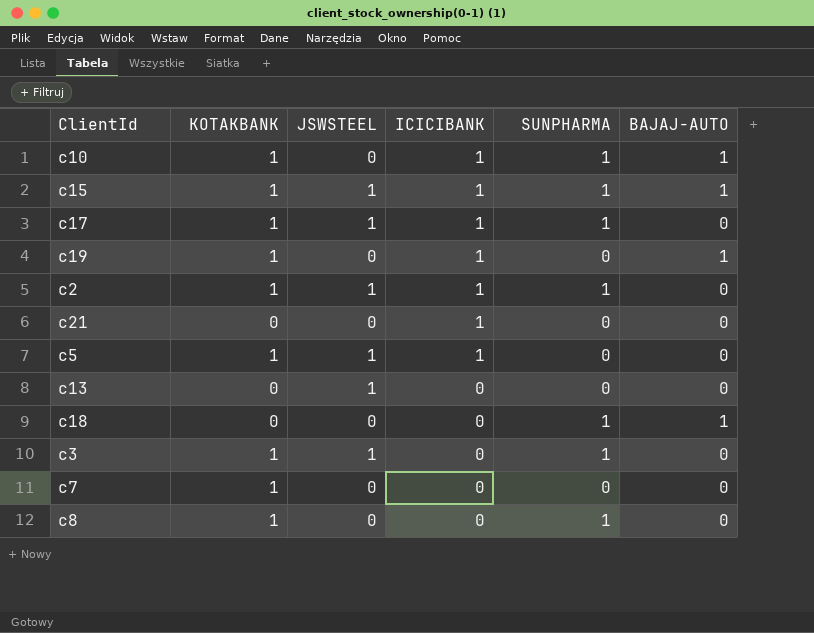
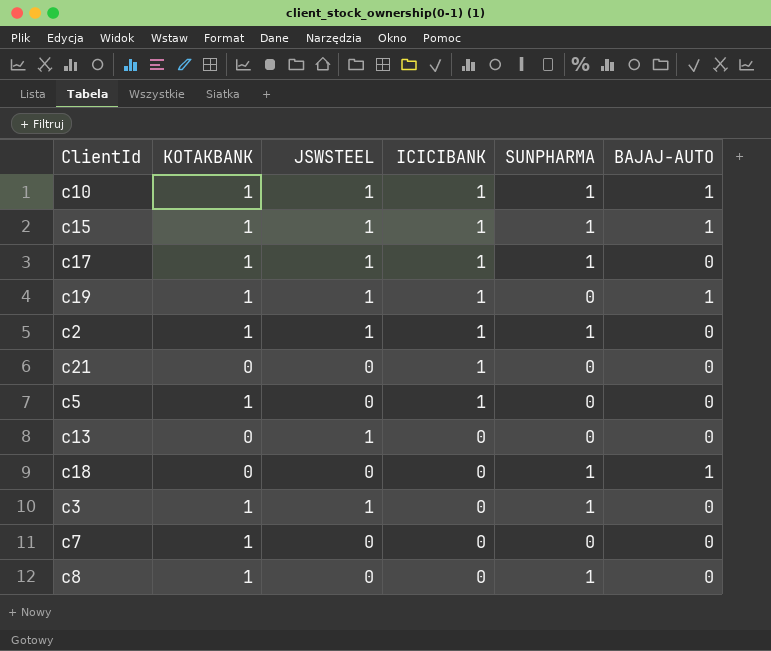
c10 | JSWSTEEL: 0 -> 1
c19 | JSWSTEEL: 0 -> 1
c5 | JSWSTEEL: 1 -> 0

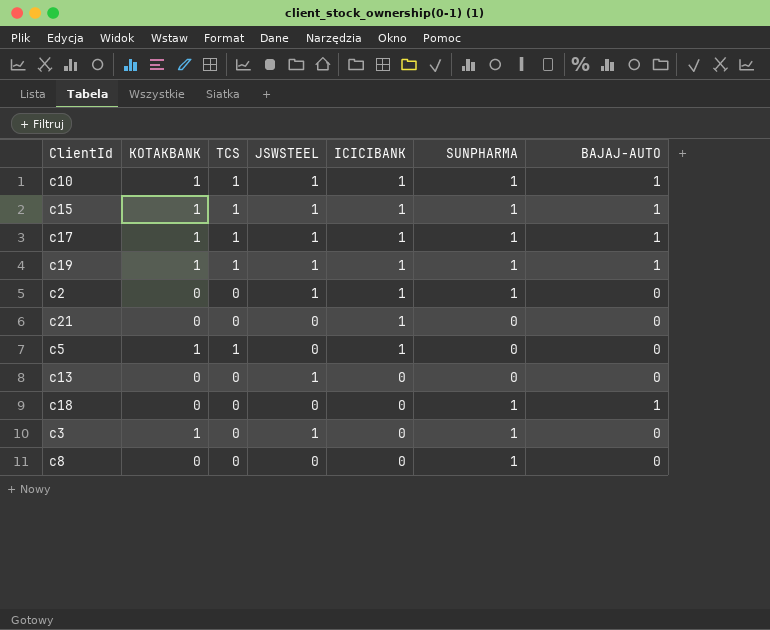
column TCS | position: none -> 3
row c7: 1 | 0 | 0 | 0 | 0 -> none
c17 | BAJAJ-AUTO: 0 -> 1
c19 | SUNPHARMA: 0 -> 1
c2 | KOTAKBANK: 1 -> 0
c8 | KOTAKBANK: 1 -> 0

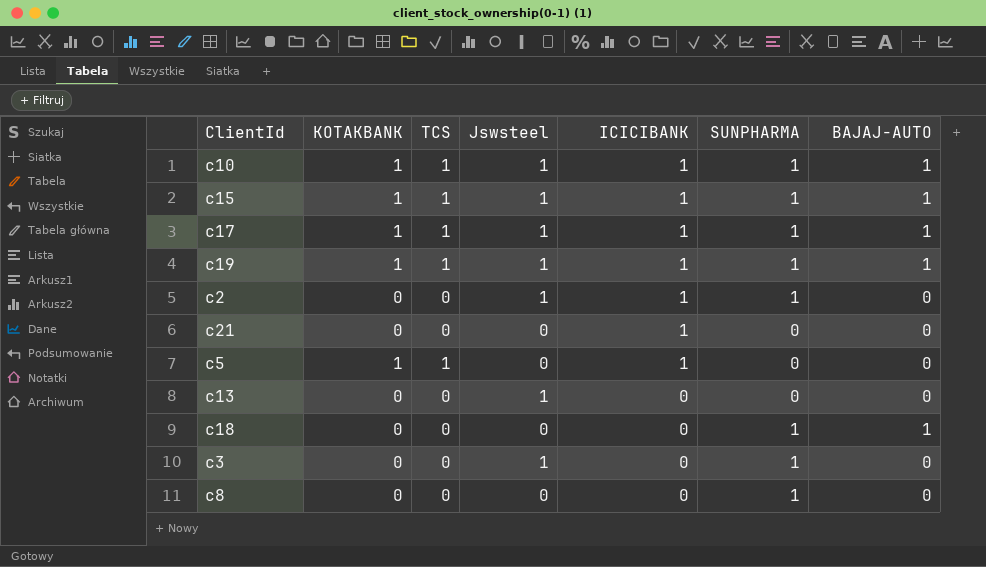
column name: JSWSTEEL -> Jswsteel
c3 | KOTAKBANK: 1 -> 0

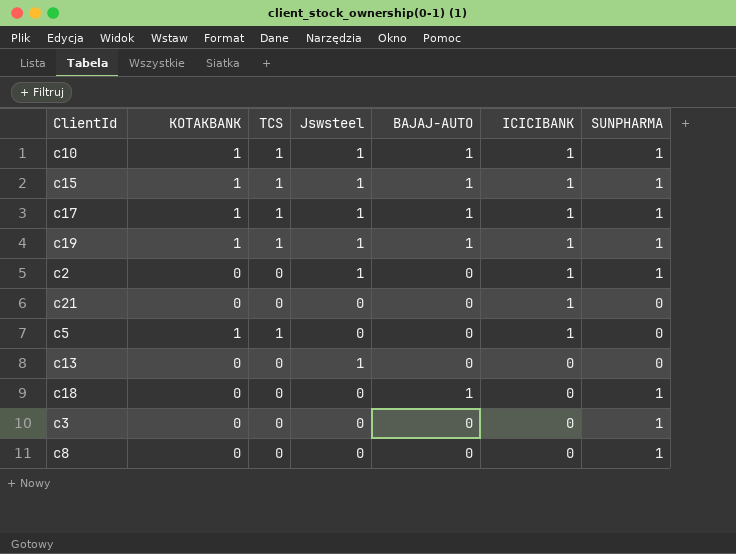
column BAJAJ-AUTO | position: 7 -> 5
c3 | Jswsteel: 1 -> 0

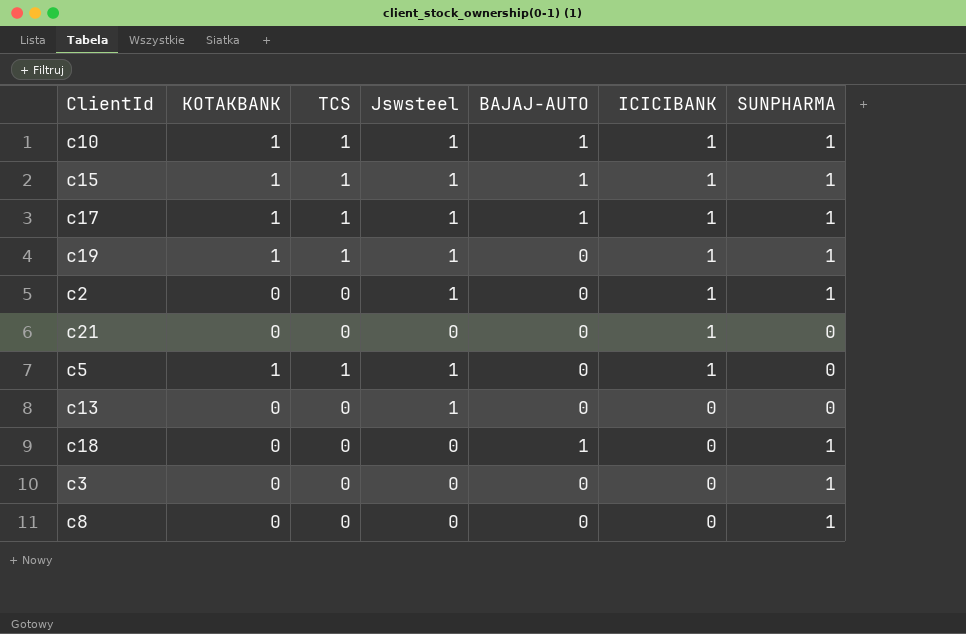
c19 | BAJAJ-AUTO: 1 -> 0
c5 | Jswsteel: 0 -> 1

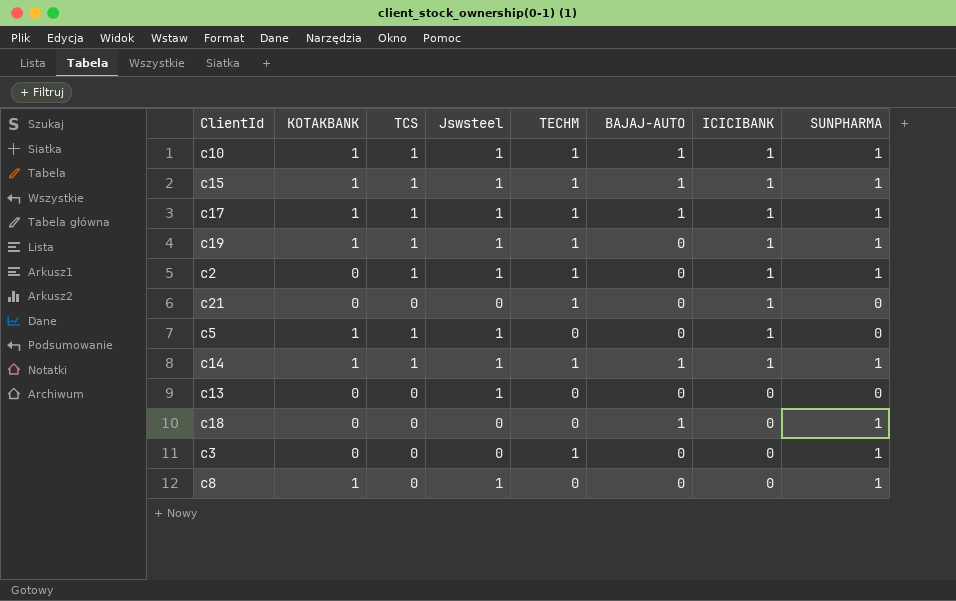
column TECHM | position: none -> 5
c2 | TCS: 0 -> 1
row c14: none -> 1 | 1 | 1 | 1 | 1 | 1 | 1
c8 | KOTAKBANK: 0 -> 1
c8 | Jswsteel: 0 -> 1

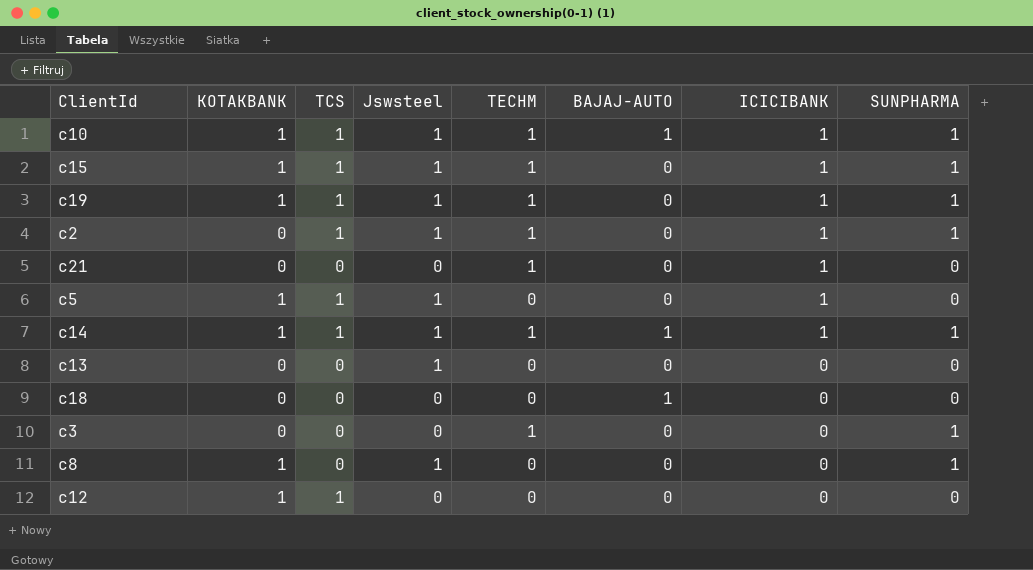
row c17: 1 | 1 | 1 | 1 | 1 | 1 | 1 -> none
c15 | BAJAJ-AUTO: 1 -> 0
c18 | SUNPHARMA: 1 -> 0
row c12: none -> 1 | 1 | 0 | 0 | 0 | 0 | 0

